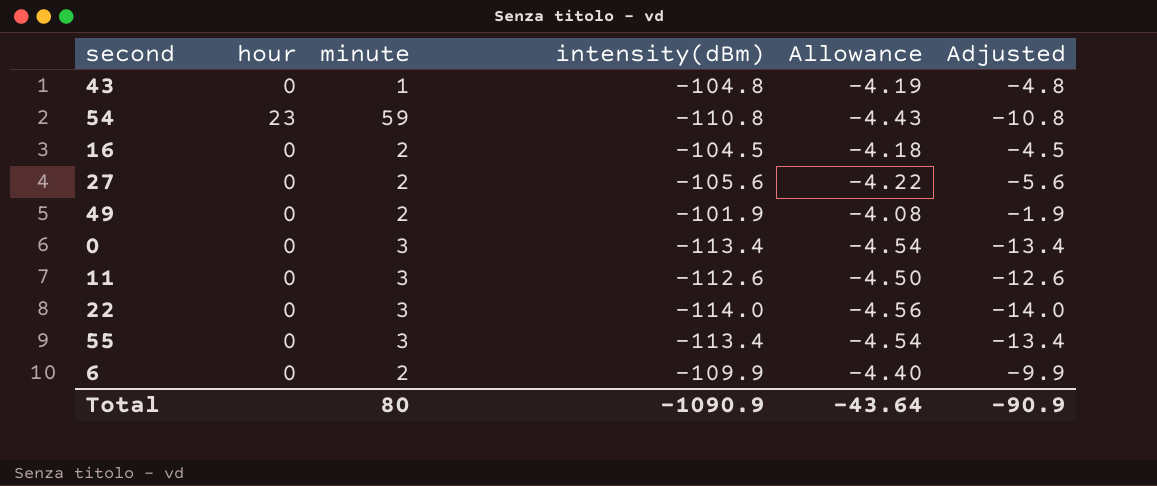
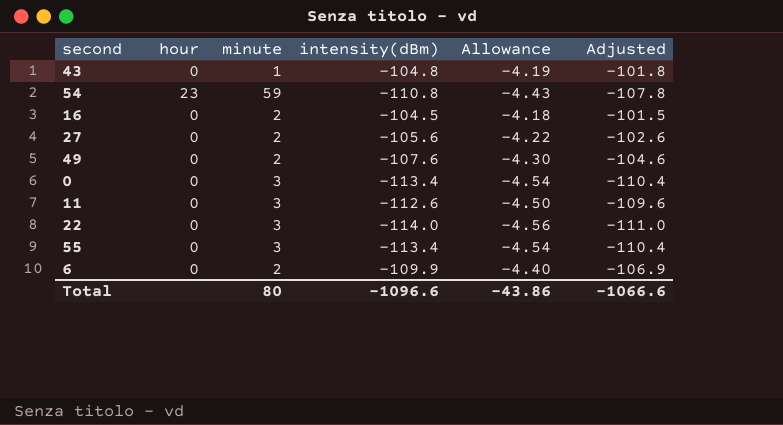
column Adjusted | formula: [intensity(dBm)] + 100 -> [intensity(dBm)] + 3
49 | intensity(dBm): -101.9 -> -107.6
49 | Allowance: -4.08 -> -4.30
Total | intensity(dBm): -1090.9 -> -1096.6
Total | Allowance: -43.64 -> -43.86
Total | Adjusted: -90.9 -> -1066.6

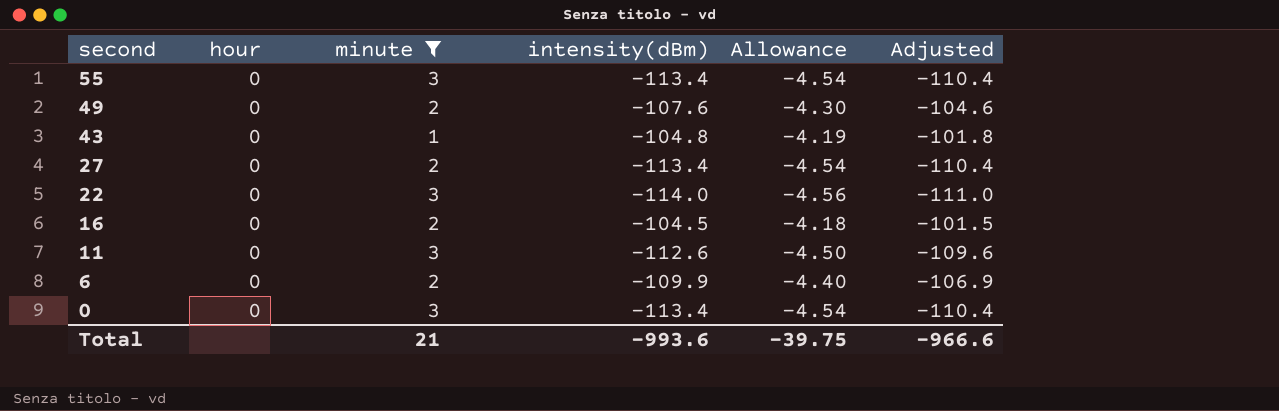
filter: none -> minute != 59
row order: none -> second descending
27 | intensity(dBm): -105.6 -> -113.4
27 | Allowance: -4.22 -> -4.54
27 | Adjusted: -102.6 -> -110.4
Total | minute: 80 -> 21
Total | intensity(dBm): -1096.6 -> -993.6
Total | Allowance: -43.86 -> -39.75
Total | Adjusted: -1066.6 -> -966.6

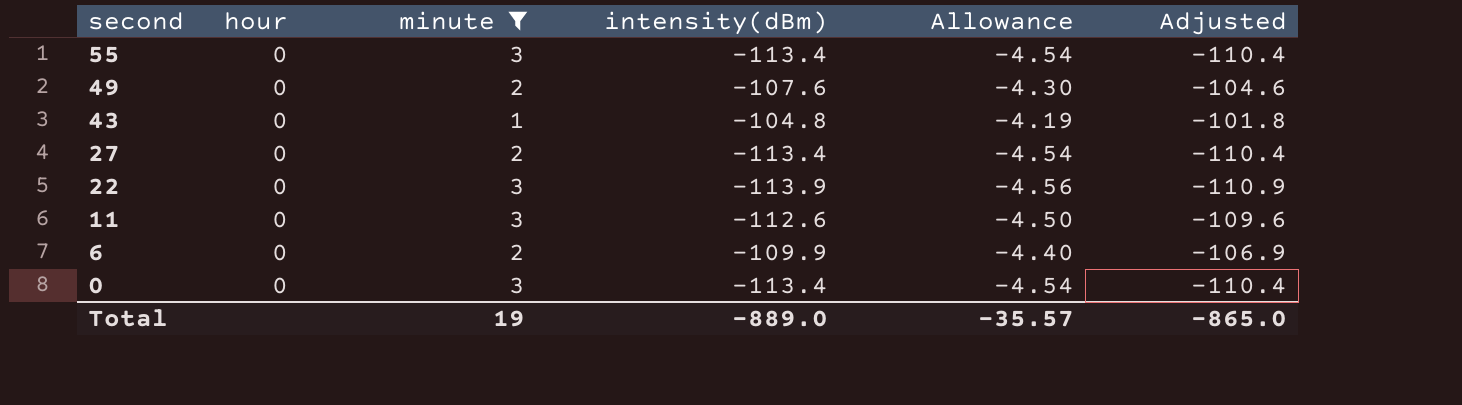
row 16: 0 | 2 | -104.5 | -4.18 | -101.5 -> none
22 | intensity(dBm): -114.0 -> -113.9
22 | Adjusted: -111.0 -> -110.9
Total | minute: 21 -> 19
Total | intensity(dBm): -993.6 -> -889.0
Total | Allowance: -39.75 -> -35.57
Total | Adjusted: -966.6 -> -865.0

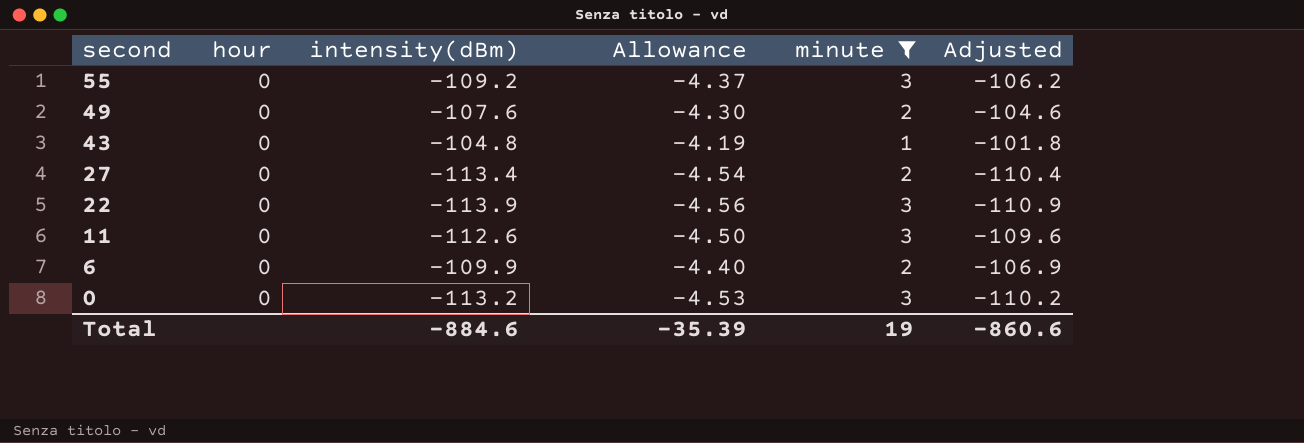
column minute | position: 3 -> 5
55 | intensity(dBm): -113.4 -> -109.2
55 | Allowance: -4.54 -> -4.37
55 | Adjusted: -110.4 -> -106.2
0 | intensity(dBm): -113.4 -> -113.2
0 | Allowance: -4.54 -> -4.53
0 | Adjusted: -110.4 -> -110.2
Total | intensity(dBm): -889.0 -> -884.6
Total | Allowance: -35.57 -> -35.39
Total | Adjusted: -865.0 -> -860.6

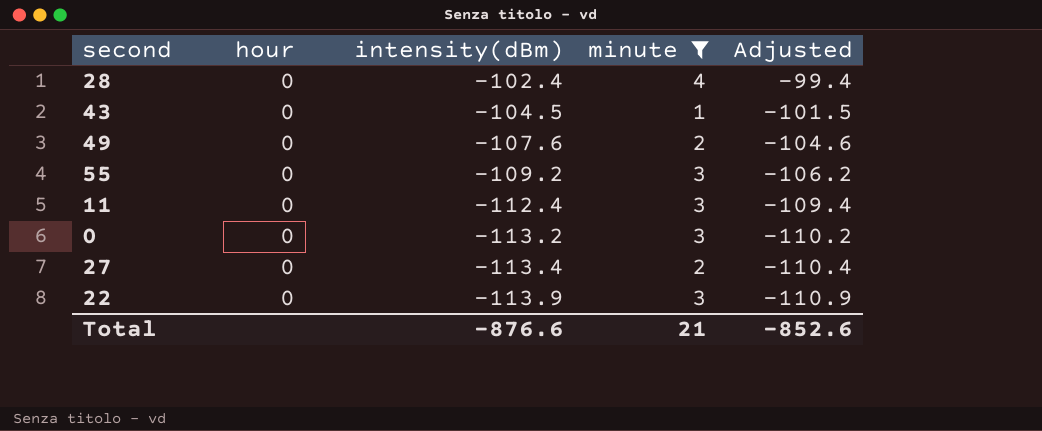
row order: second descending -> intensity(dBm) descending
column Allowance | formula: [intensity(dBm)] * 0.04 -> none
row 6: 0 | -109.9 | -4.40 | 2 | -106.9 -> none
row 28: none -> 0 | -102.4 | 4 | -99.4
43 | intensity(dBm): -104.8 -> -104.5
43 | Adjusted: -101.8 -> -101.5
11 | intensity(dBm): -112.6 -> -112.4
11 | Adjusted: -109.6 -> -109.4
Total | intensity(dBm): -884.6 -> -876.6
Total | minute: 19 -> 21
Total | Adjusted: -860.6 -> -852.6

